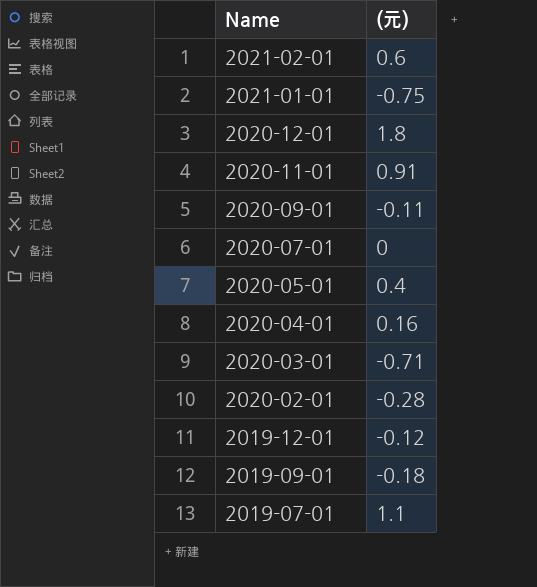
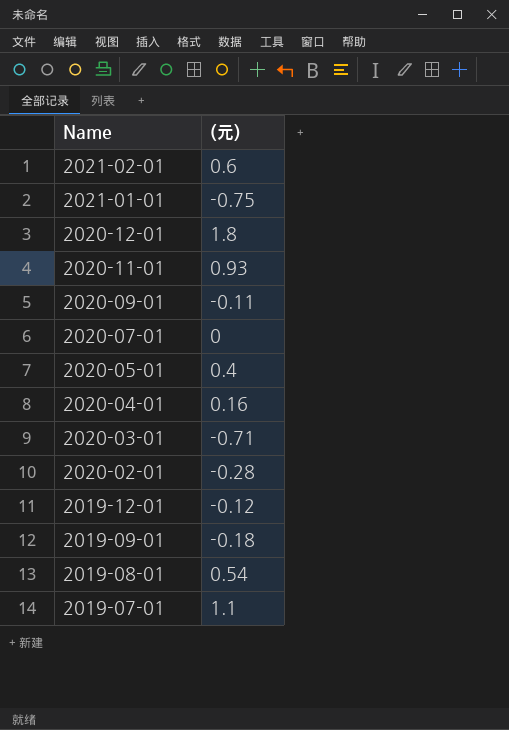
2020-11-01 | (元): 0.91 -> 0.93
row 2019-08-01: none -> 0.54

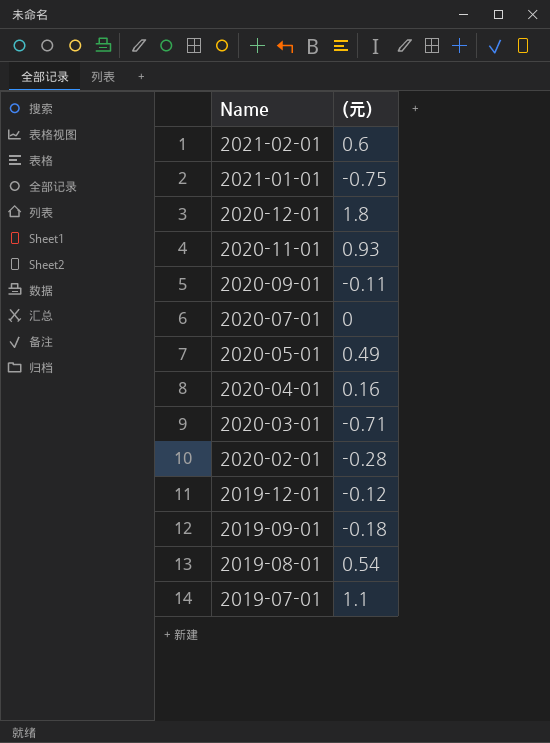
2020-05-01 | (元): 0.4 -> 0.49

